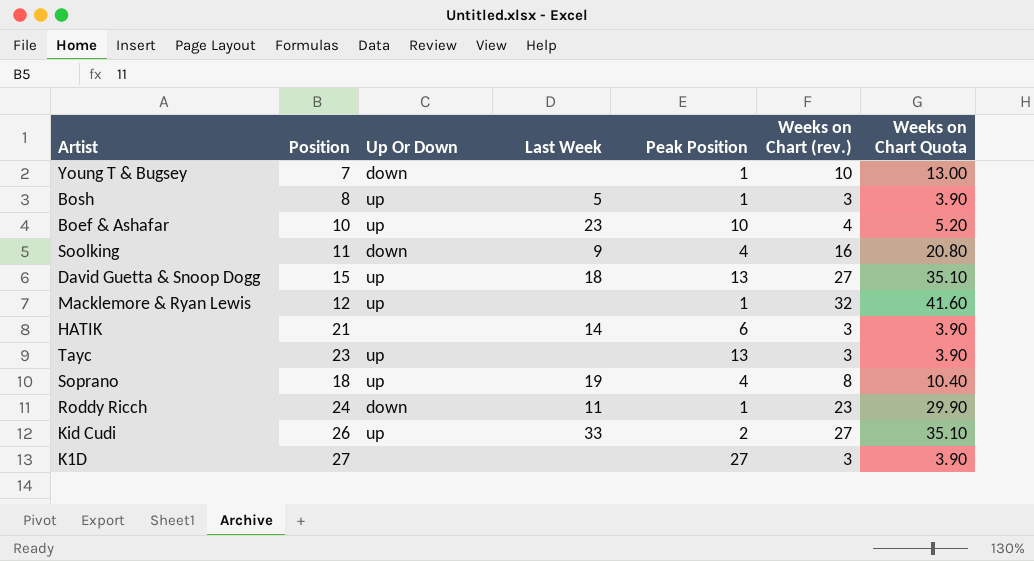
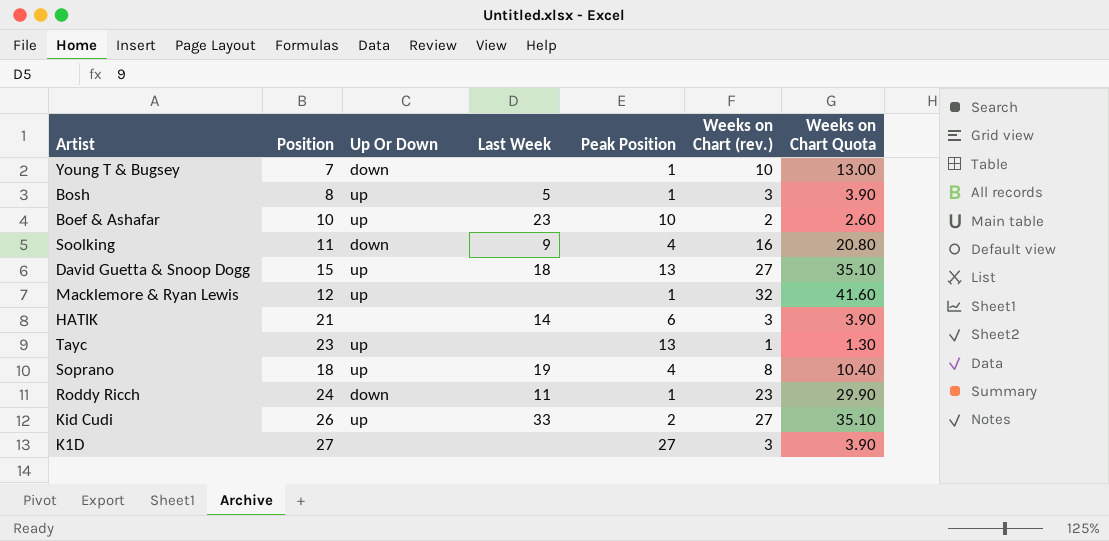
Boef & Ashafar | Weeks on Chart (rev.): 4 -> 2
Boef & Ashafar | Weeks on Chart Quota: 5.20 -> 2.60
Tayc | Weeks on Chart (rev.): 3 -> 1
Tayc | Weeks on Chart Quota: 3.90 -> 1.30

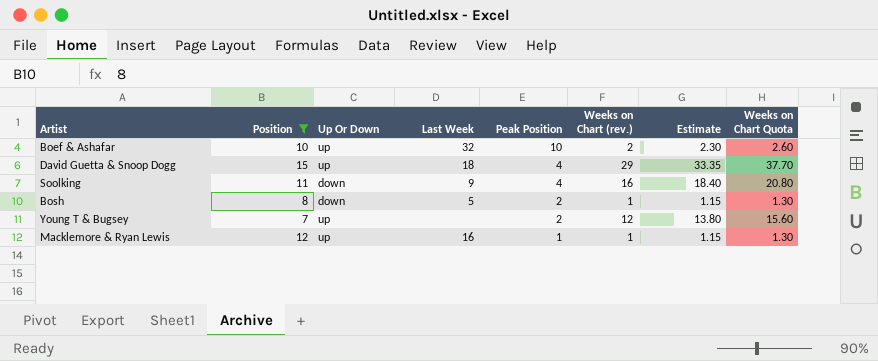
filter: none -> Position <= 15
row order: none -> Peak Position descending
column Estimate | formula: none -> [Weeks on Chart (rev.)] * 1.15
Boef & Ashafar | Last Week: 23 -> 32
David Guetta & Snoop Dogg | Peak Position: 13 -> 4
David Guetta & Snoop Dogg | Weeks on Chart (rev.): 27 -> 29
David Guetta & Snoop Dogg | Weeks on Chart Quota: 35.10 -> 37.70
Bosh | Up Or Down: up -> down
Bosh | Peak Position: 1 -> 2
Bosh | Weeks on Chart (rev.): 3 -> 1
Bosh | Weeks on Chart Quota: 3.90 -> 1.30
Young T & Bugsey | Up Or Down: down -> up
Young T & Bugsey | Peak Position: 1 -> 2
Young T & Bugsey | Weeks on Chart (rev.): 10 -> 12
Young T & Bugsey | Weeks on Chart Quota: 13.00 -> 15.60
Macklemore & Ryan Lewis | Last Week: none -> 16
Macklemore & Ryan Lewis | Weeks on Chart (rev.): 32 -> 1
Macklemore & Ryan Lewis | Weeks on Chart Quota: 41.60 -> 1.30

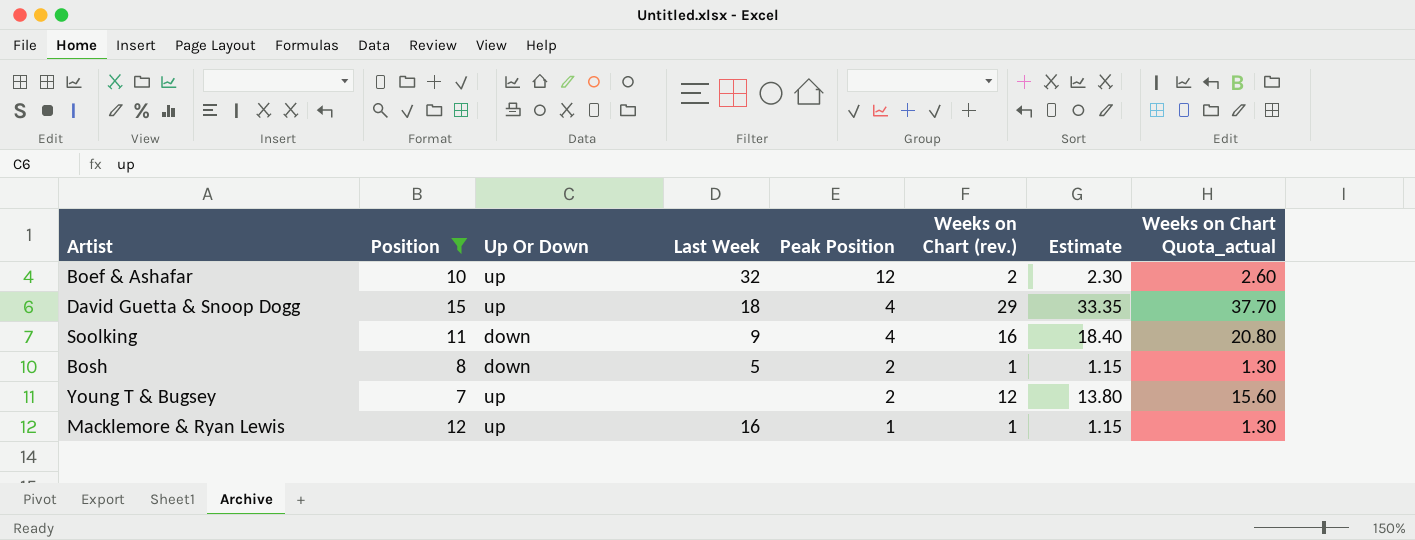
column name: Weeks on Chart Quota -> Weeks on Chart Quota_actual
Boef & Ashafar | Peak Position: 10 -> 12

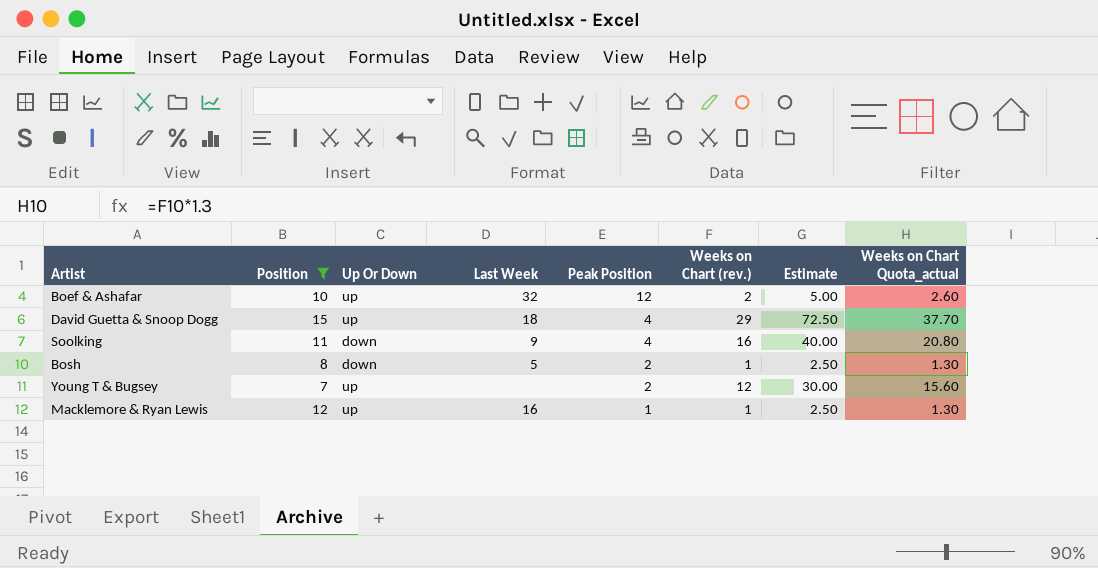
column Estimate | formula: [Weeks on Chart (rev.)] * 1.15 -> [Weeks on Chart (rev.)] * 2.5

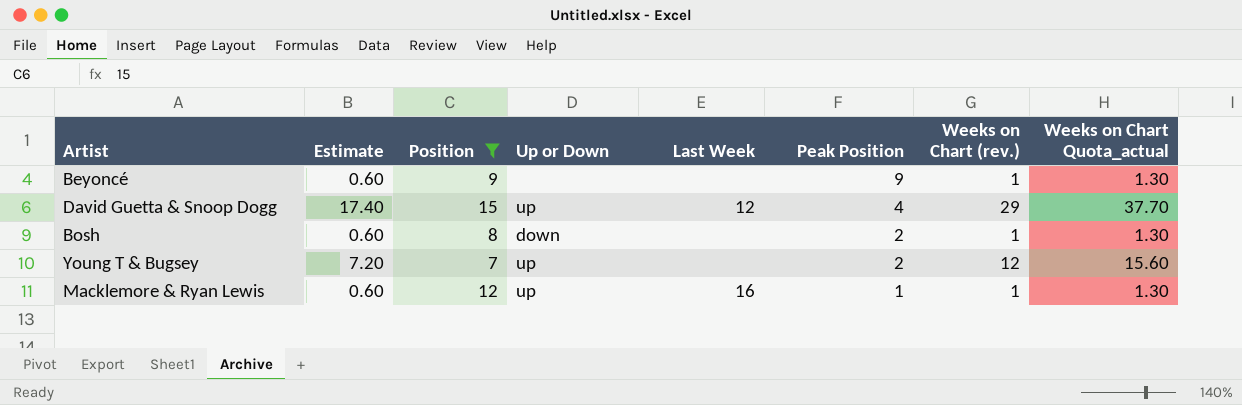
column Estimate | formula: [Weeks on Chart (rev.)] * 2.5 -> [Weeks on Chart (rev.)] * 0.6
column Estimate | position: 7 -> 2
column name: Up Or Down -> Up or Down
row Boef & Ashafar: 10 | up | 32 | 12 | 2 | 5.00 | 2.60 -> none
row Soolking: 11 | down | 9 | 4 | 16 | 40.00 | 20.80 -> none
row Beyoncé: none -> 0.60 | 9 | none | none | 9 | 1 | 1.30
David Guetta & Snoop Dogg | Last Week: 18 -> 12
Bosh | Last Week: 5 -> none

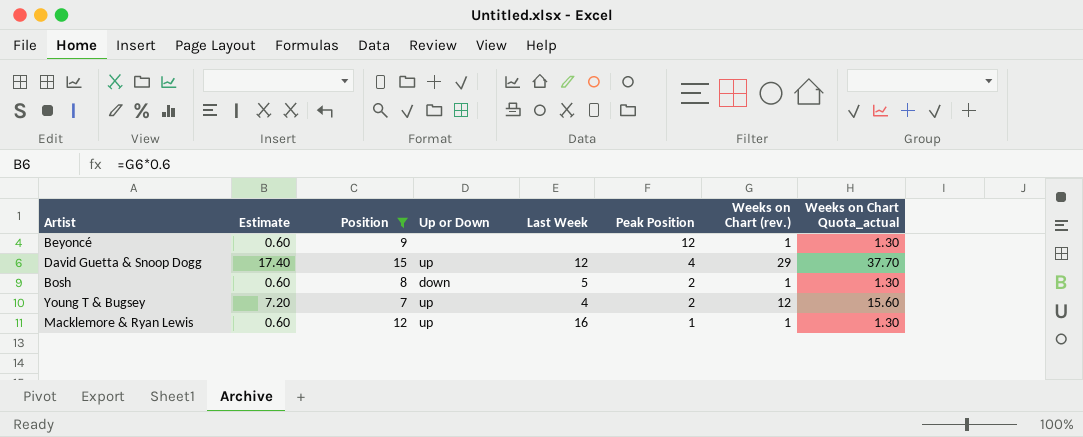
Beyoncé | Peak Position: 9 -> 12
Bosh | Last Week: none -> 5
Young T & Bugsey | Last Week: none -> 4

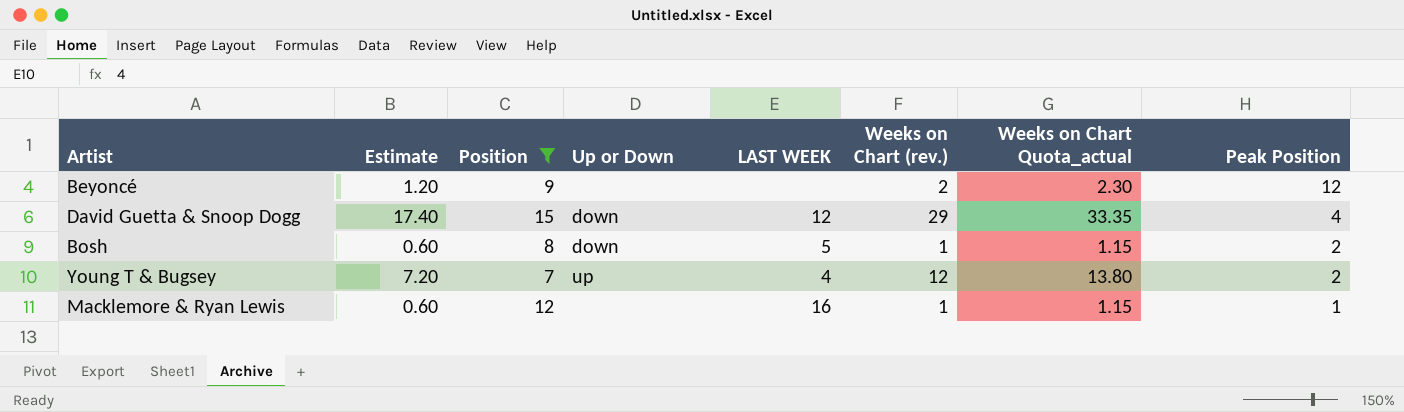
column name: Last Week -> LAST WEEK
column Weeks on Chart Quota_actual | formula: [Weeks on Chart (rev.)] * 1.3 -> [Weeks on Chart (rev.)] * 1.15
column Peak Position | position: 6 -> 8
Beyoncé | Estimate: 0.60 -> 1.20
Beyoncé | Weeks on Chart (rev.): 1 -> 2
David Guetta & Snoop Dogg | Up or Down: up -> down
Macklemore & Ryan Lewis | Up or Down: up -> none

